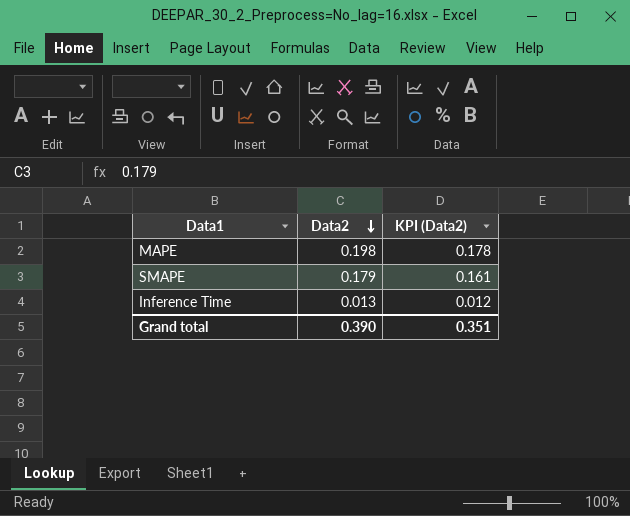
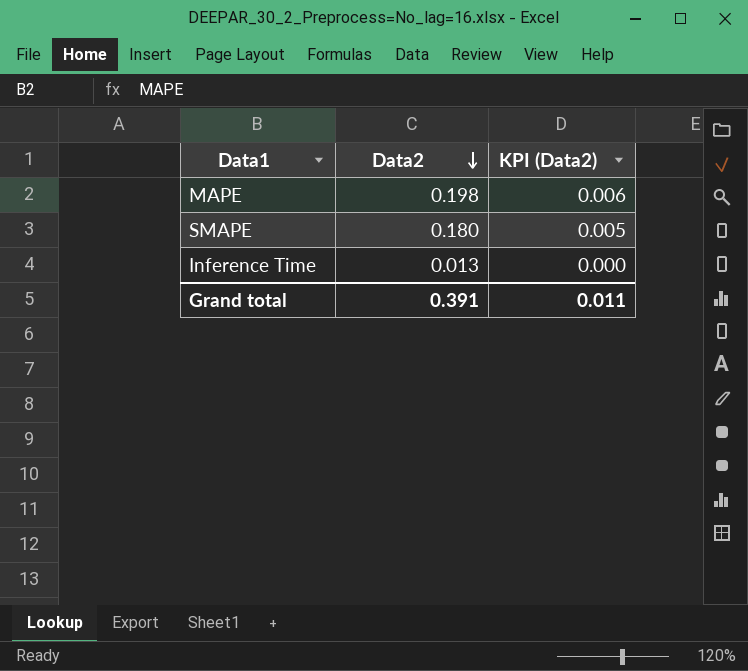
column KPI (Data2) | formula: [Data2] * 0.9 -> [Data2] * 0.03
SMAPE | Data2: 0.179 -> 0.180
Grand total | Data2: 0.390 -> 0.391
Grand total | KPI (Data2): 0.351 -> 0.011

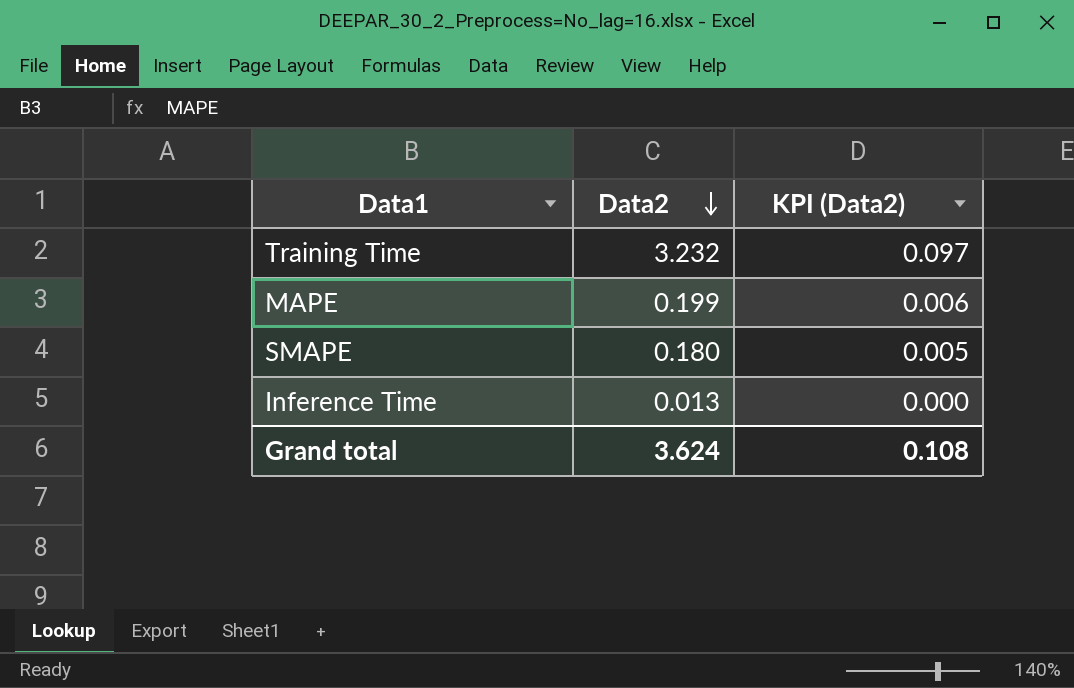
row Training Time: none -> 3.232 | 0.097
MAPE | Data2: 0.198 -> 0.199
Grand total | Data2: 0.391 -> 3.624
Grand total | KPI (Data2): 0.011 -> 0.108

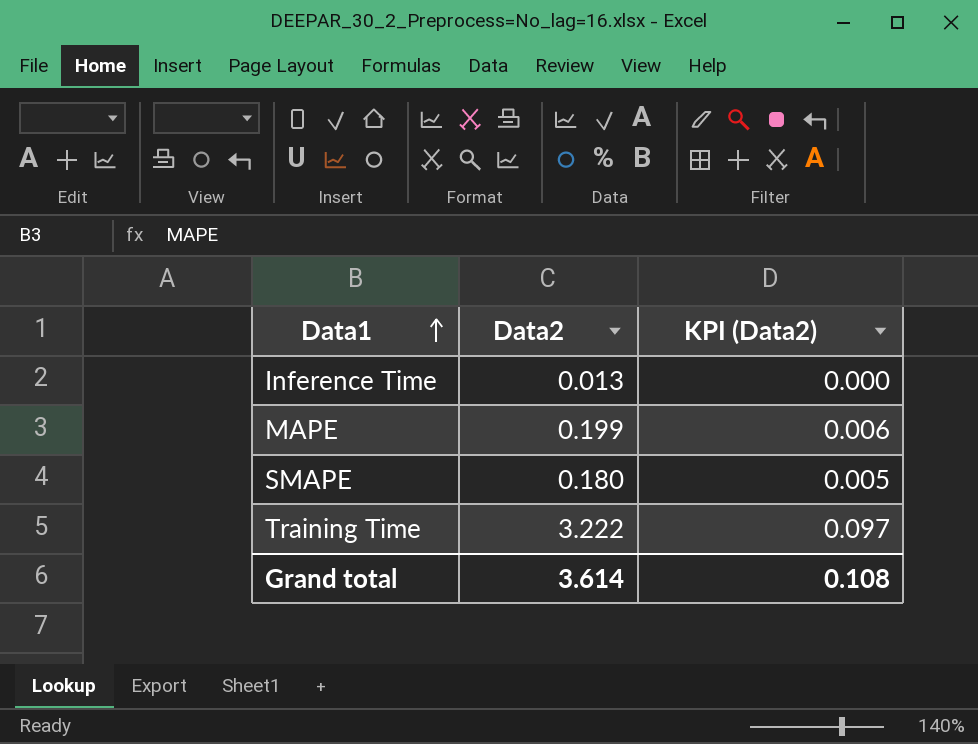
row order: Data2 descending -> Data1 ascending
Training Time | Data2: 3.232 -> 3.222
Grand total | Data2: 3.624 -> 3.614

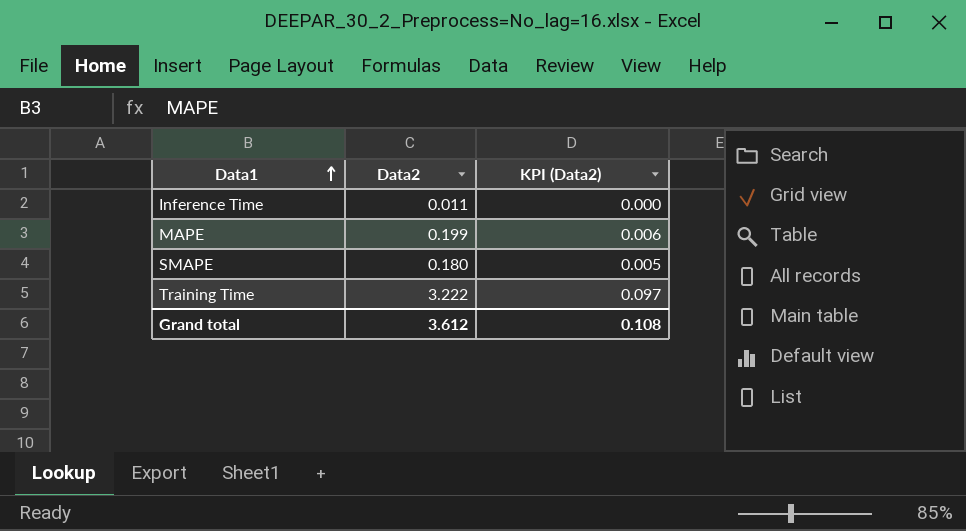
Inference Time | Data2: 0.013 -> 0.011
Grand total | Data2: 3.614 -> 3.612

